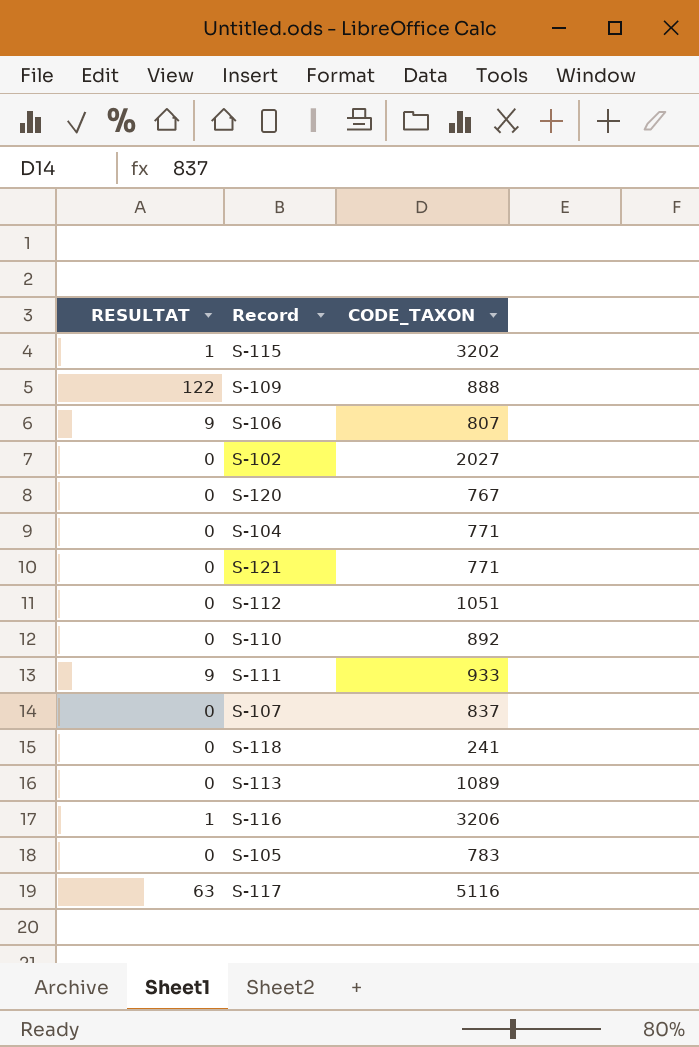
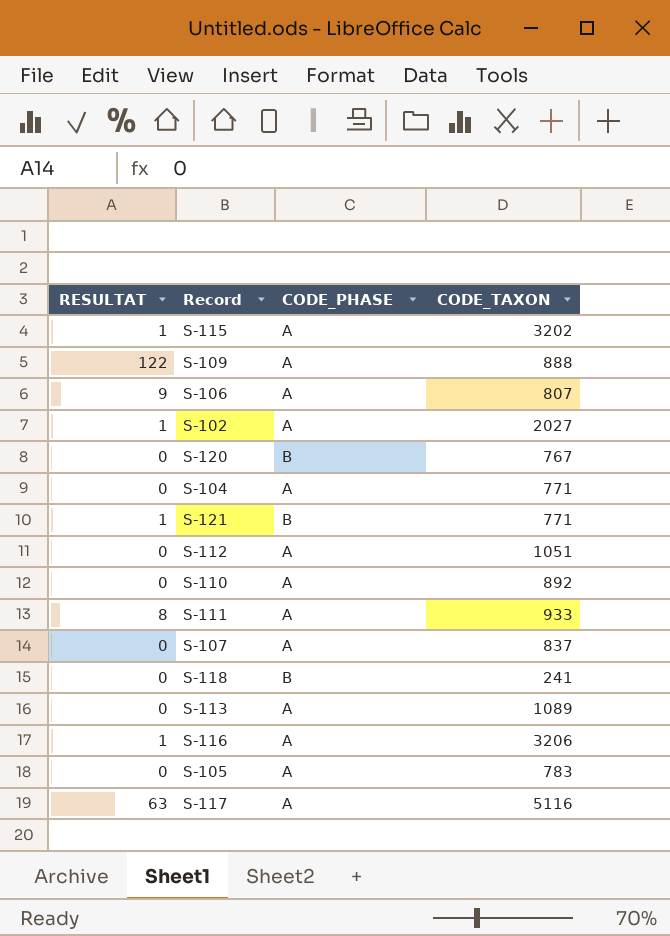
column CODE_PHASE | position: none -> 3
S-102 | RESULTAT: 0 -> 1
S-121 | RESULTAT: 0 -> 1
S-111 | RESULTAT: 9 -> 8

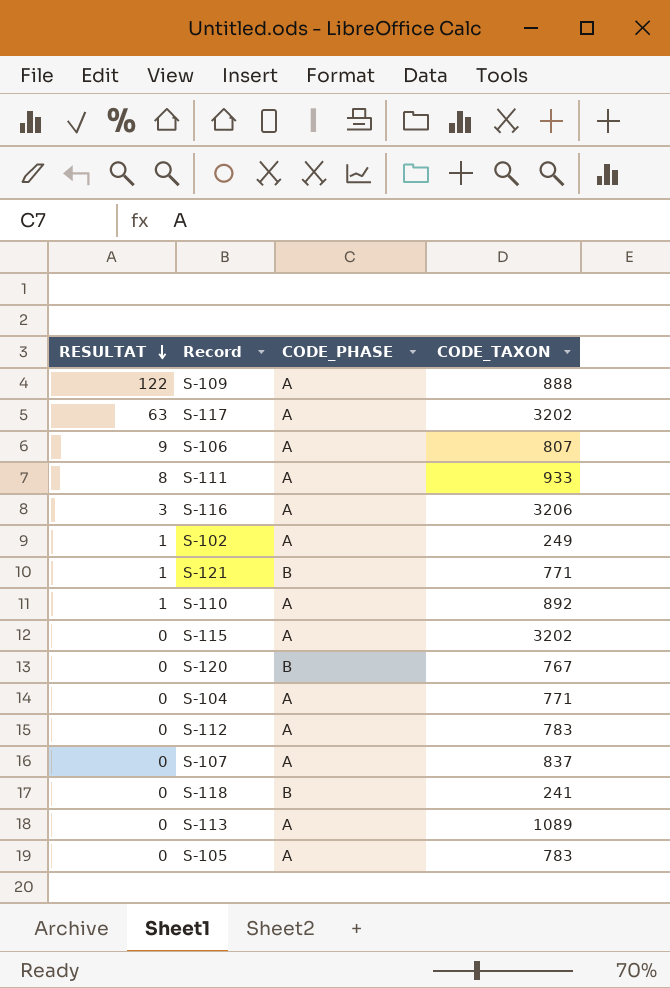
row order: none -> RESULTAT descending
S-117 | CODE_TAXON: 5116 -> 3202
S-116 | RESULTAT: 1 -> 3
S-102 | CODE_TAXON: 2027 -> 249
S-110 | RESULTAT: 0 -> 1
S-115 | RESULTAT: 1 -> 0
S-112 | CODE_TAXON: 1051 -> 783

